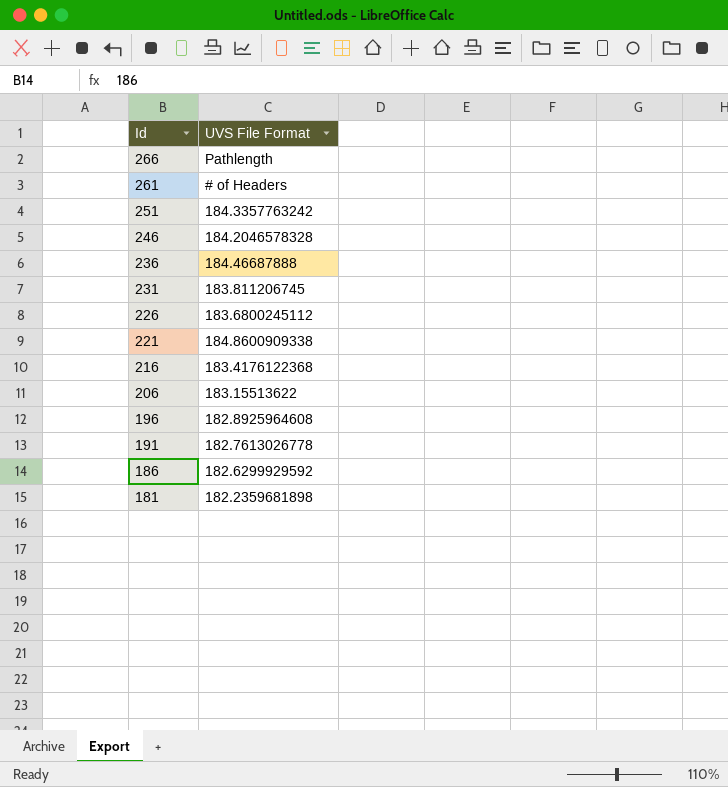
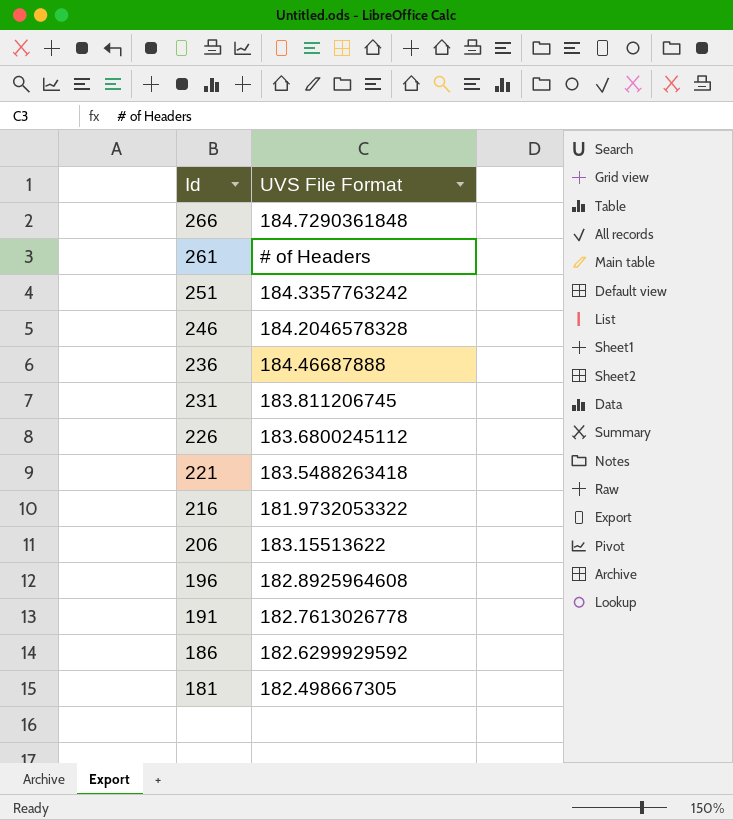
266 | UVS File Format: Pathlength -> 184.7290361848
221 | UVS File Format: 184.8600909338 -> 183.5488263418
216 | UVS File Format: 183.4176122368 -> 181.9732053322
181 | UVS File Format: 182.2359681898 -> 182.498667305

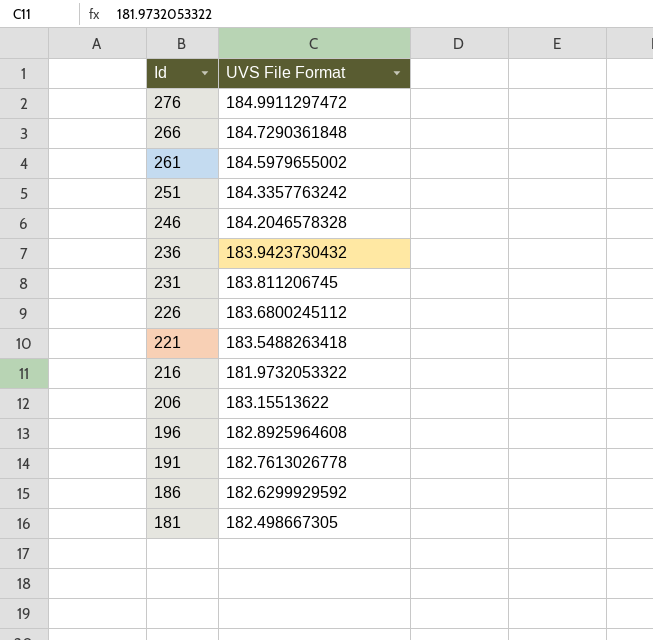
row 276: none -> 184.9911297472
261 | UVS File Format: # of Headers -> 184.5979655002
236 | UVS File Format: 184.46687888 -> 183.9423730432

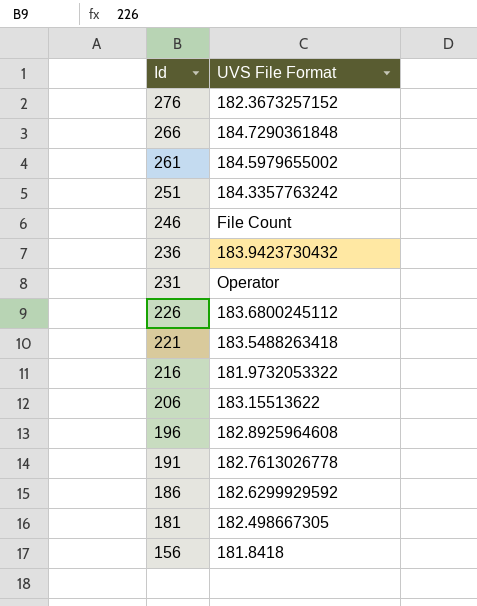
276 | UVS File Format: 184.9911297472 -> 182.3673257152
246 | UVS File Format: 184.2046578328 -> File Count
231 | UVS File Format: 183.811206745 -> Operator
row 156: none -> 181.8418

